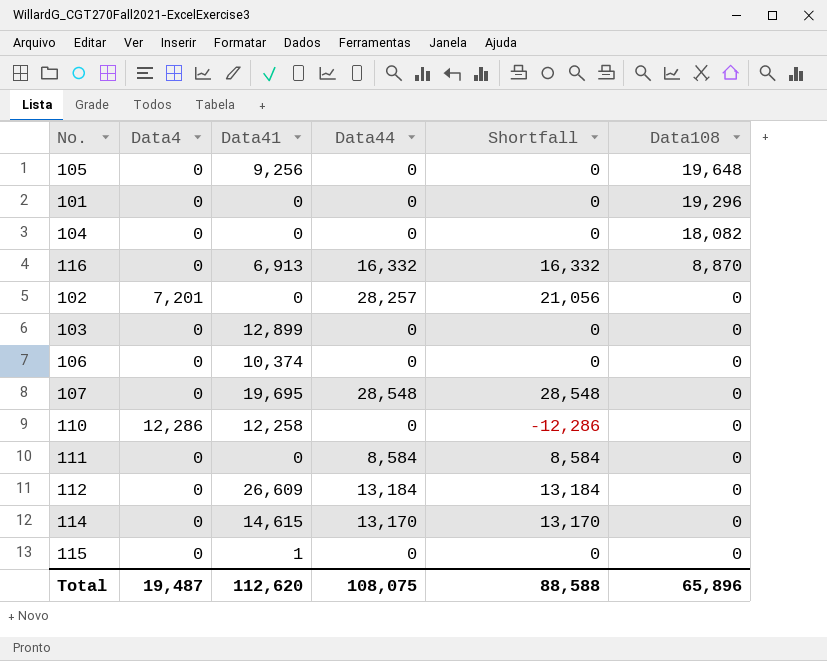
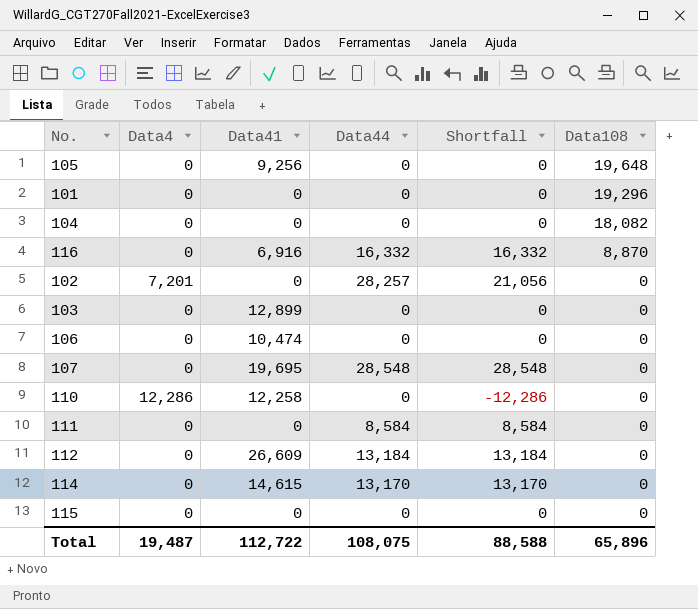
116 | Data41: 6,913 -> 6,916
106 | Data41: 10,374 -> 10,474
115 | Data41: 1 -> 0
Total | Data41: 112,620 -> 112,722

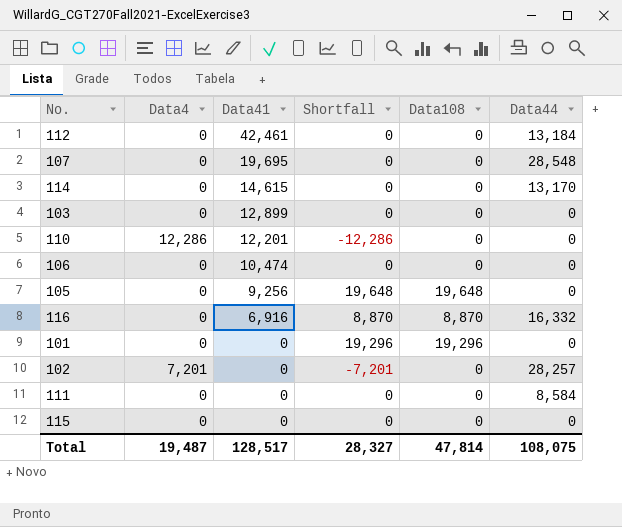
row order: Data108 descending -> Data41 descending
column Shortfall | formula: [Data44] - [Data4] -> [Data108] - [Data4]
column Data44 | position: 4 -> 6
row 104: 0 | 0 | 0 | 0 | 18,082 -> none
112 | Data41: 26,609 -> 42,461
110 | Data41: 12,258 -> 12,201
Total | Data41: 112,722 -> 128,517
Total | Shortfall: 88,588 -> 28,327
Total | Data108: 65,896 -> 47,814

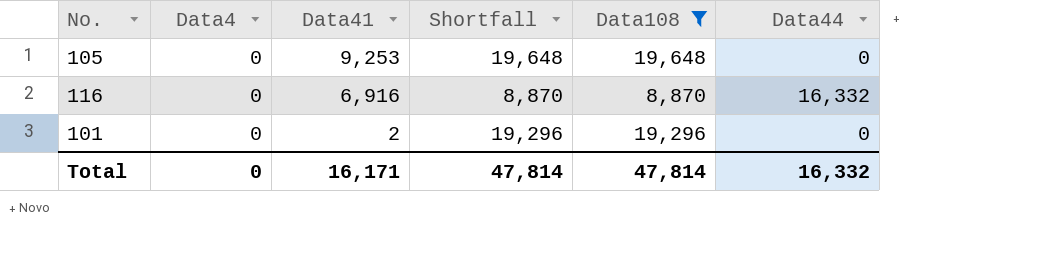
filter: none -> Data108 != 0
105 | Data41: 9,256 -> 9,253
101 | Data41: 0 -> 2
Total | Data4: 19,487 -> 0
Total | Data41: 128,517 -> 16,171
Total | Shortfall: 28,327 -> 47,814
Total | Data44: 108,075 -> 16,332

